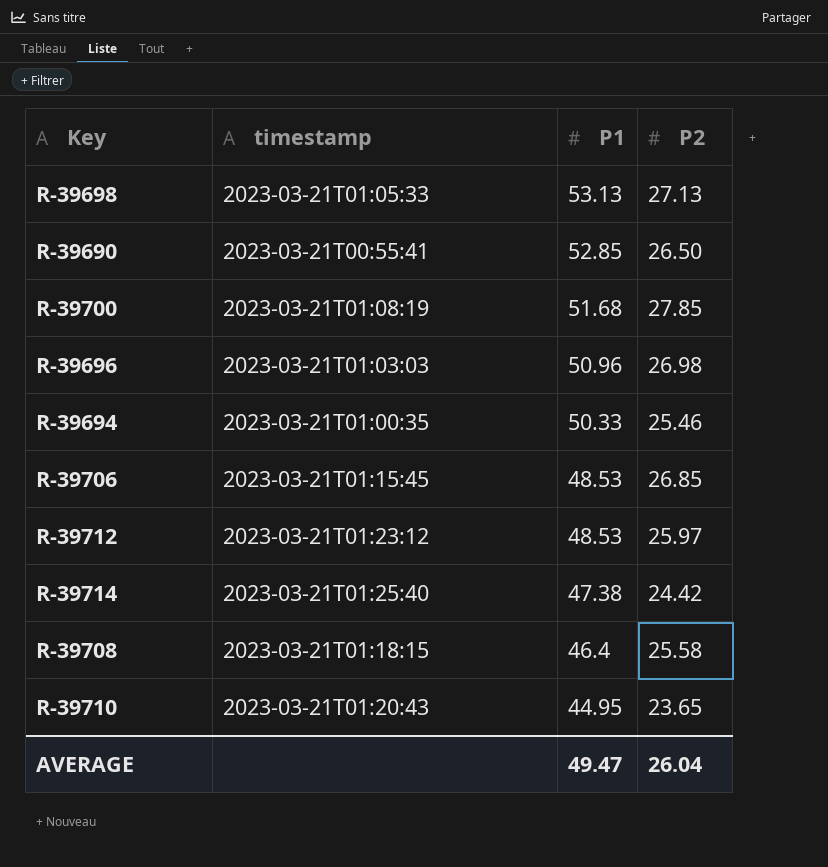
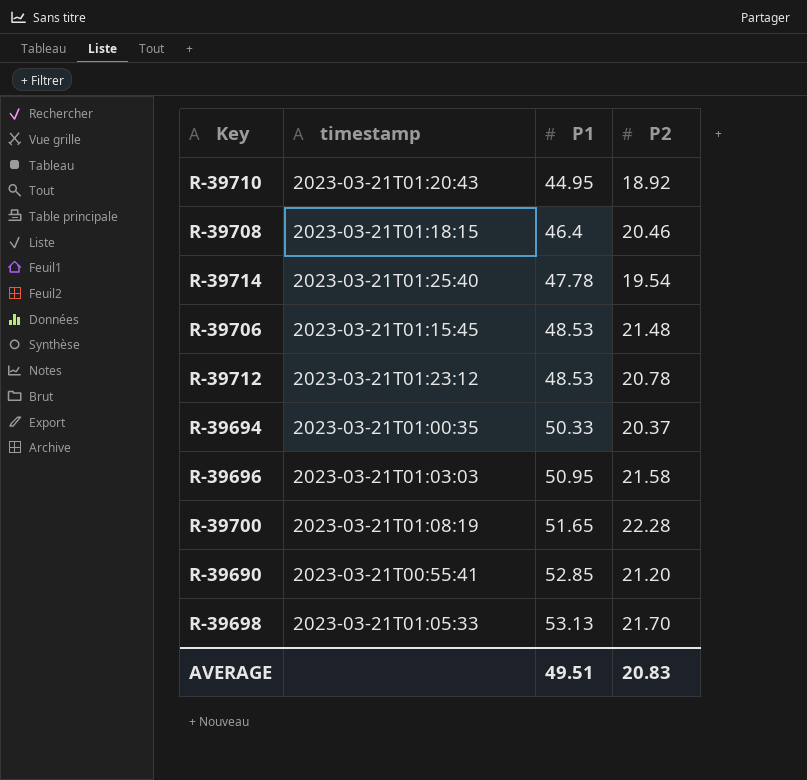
row order: P1 descending -> P1 ascending
R-39710 | P2: 23.65 -> 18.92
R-39708 | P2: 25.58 -> 20.46
R-39714 | P1: 47.38 -> 47.78
R-39714 | P2: 24.42 -> 19.54
R-39706 | P2: 26.85 -> 21.48
R-39712 | P2: 25.97 -> 20.78
R-39694 | P2: 25.46 -> 20.37
R-39696 | P1: 50.96 -> 50.95
R-39696 | P2: 26.98 -> 21.58
R-39700 | P1: 51.68 -> 51.65
R-39700 | P2: 27.85 -> 22.28
R-39690 | P2: 26.50 -> 21.20
R-39698 | P2: 27.13 -> 21.70
AVERAGE | P1: 49.47 -> 49.51
AVERAGE | P2: 26.04 -> 20.83

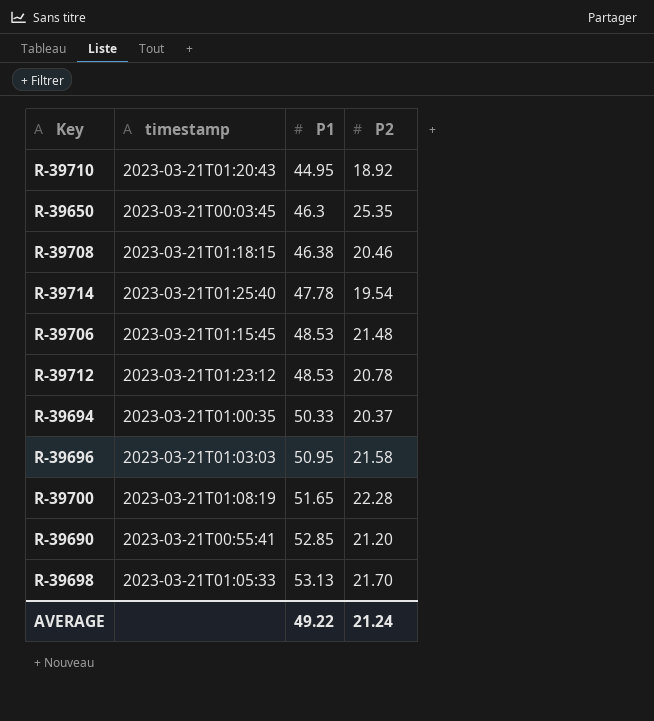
row R-39650: none -> 2023-03-21T00:03:45 | 46.3 | 25.35
R-39708 | P1: 46.4 -> 46.38
AVERAGE | P1: 49.51 -> 49.22
AVERAGE | P2: 20.83 -> 21.24

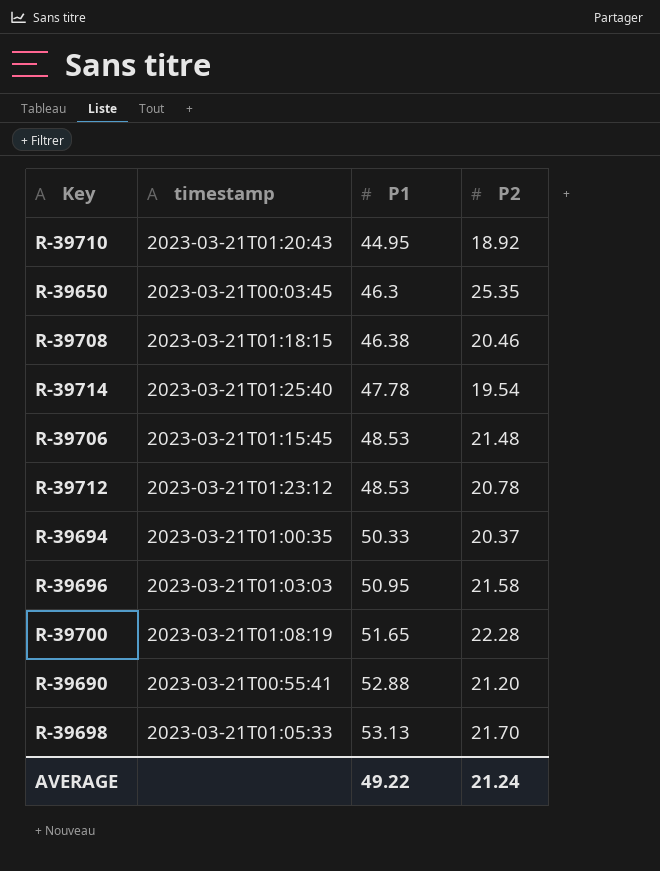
R-39690 | P1: 52.85 -> 52.88

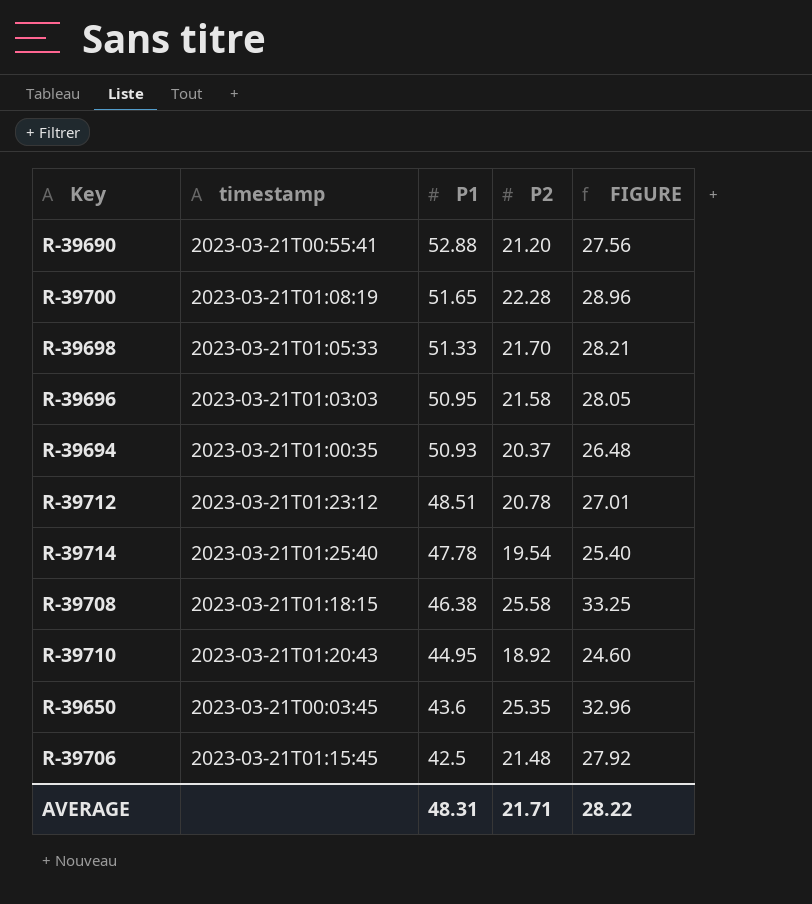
row order: P1 ascending -> P1 descending
column FIGURE | formula: none -> [P2] * 1.3
R-39698 | P1: 53.13 -> 51.33
R-39694 | P1: 50.33 -> 50.93
R-39712 | P1: 48.53 -> 48.51
R-39708 | P2: 20.46 -> 25.58
R-39650 | P1: 46.3 -> 43.6
R-39706 | P1: 48.53 -> 42.5
AVERAGE | P1: 49.22 -> 48.31
AVERAGE | P2: 21.24 -> 21.71

